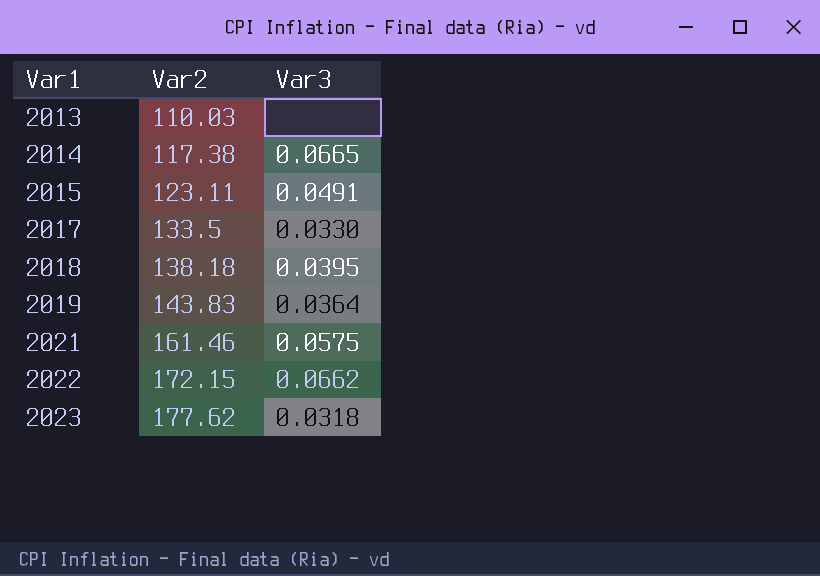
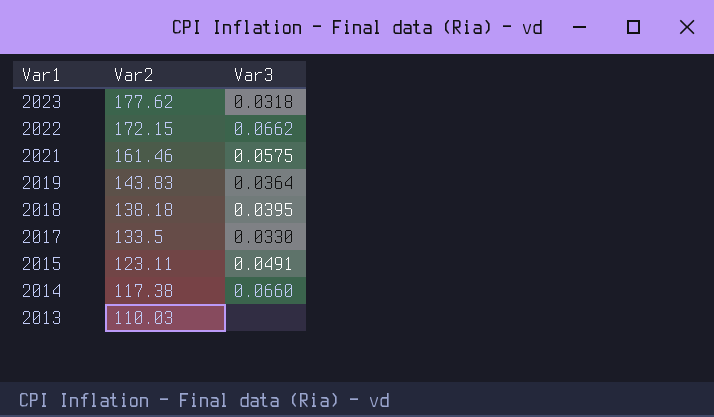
row order: Var1 ascending -> Var1 descending
2014 | Var3: 0.0665 -> 0.0660

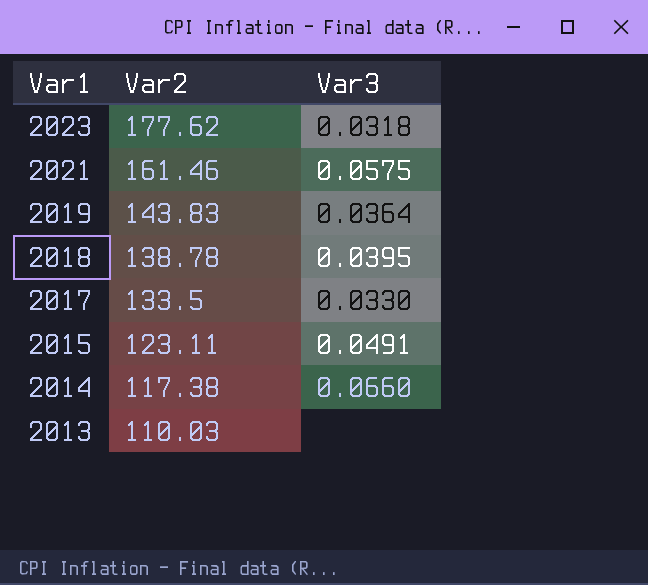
row 2022: 172.15 | 0.0662 -> none
2018 | Var2: 138.18 -> 138.78

